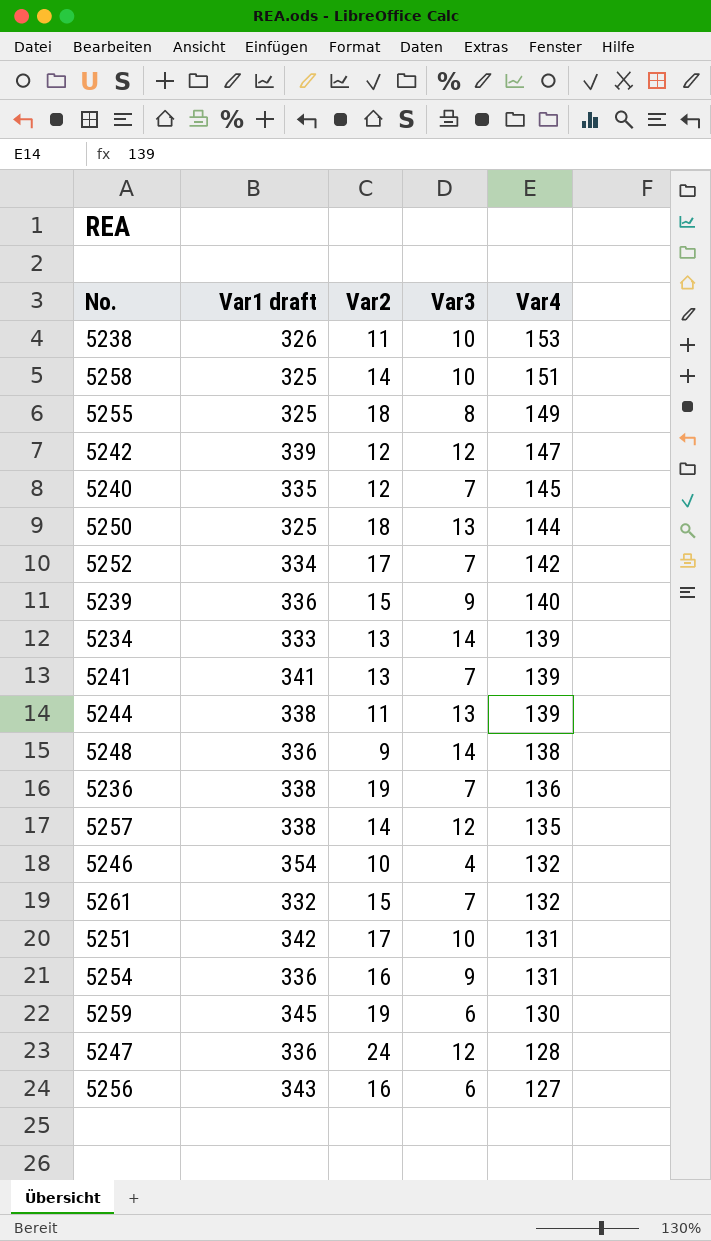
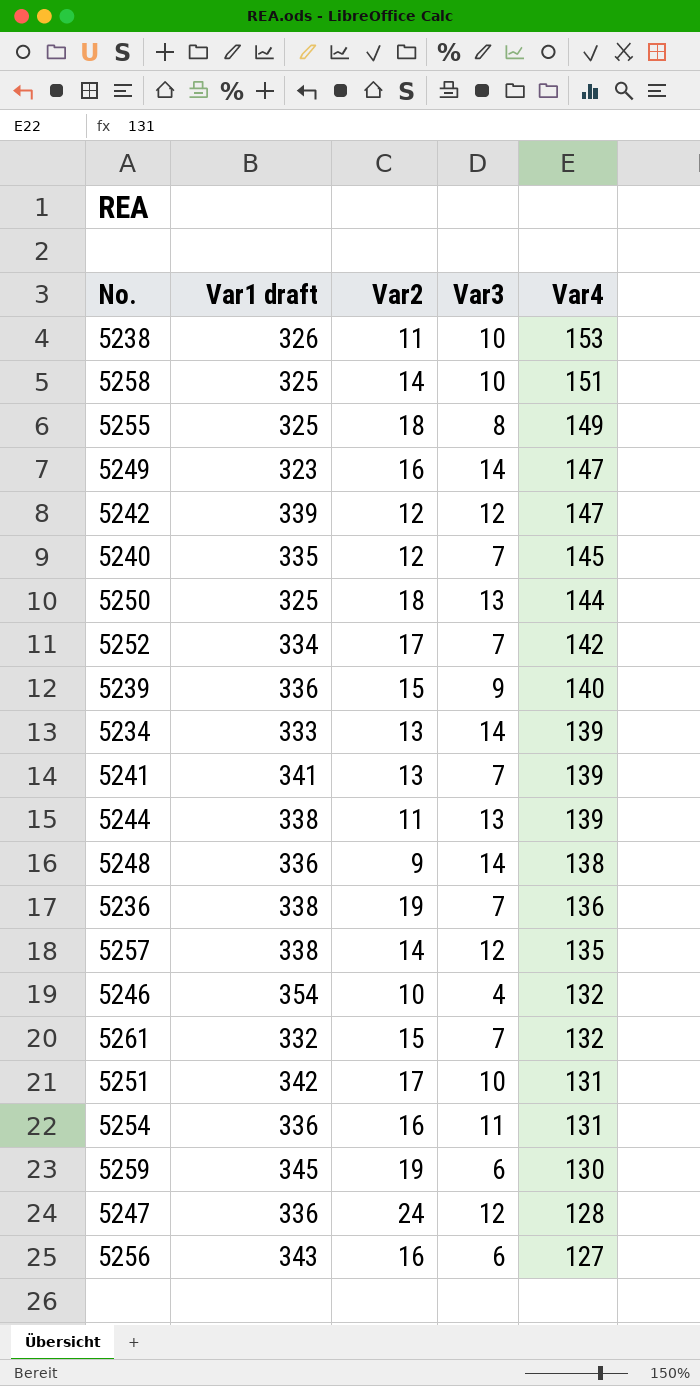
row 5249: none -> 323 | 16 | 14 | 147
5254 | Var3: 9 -> 11

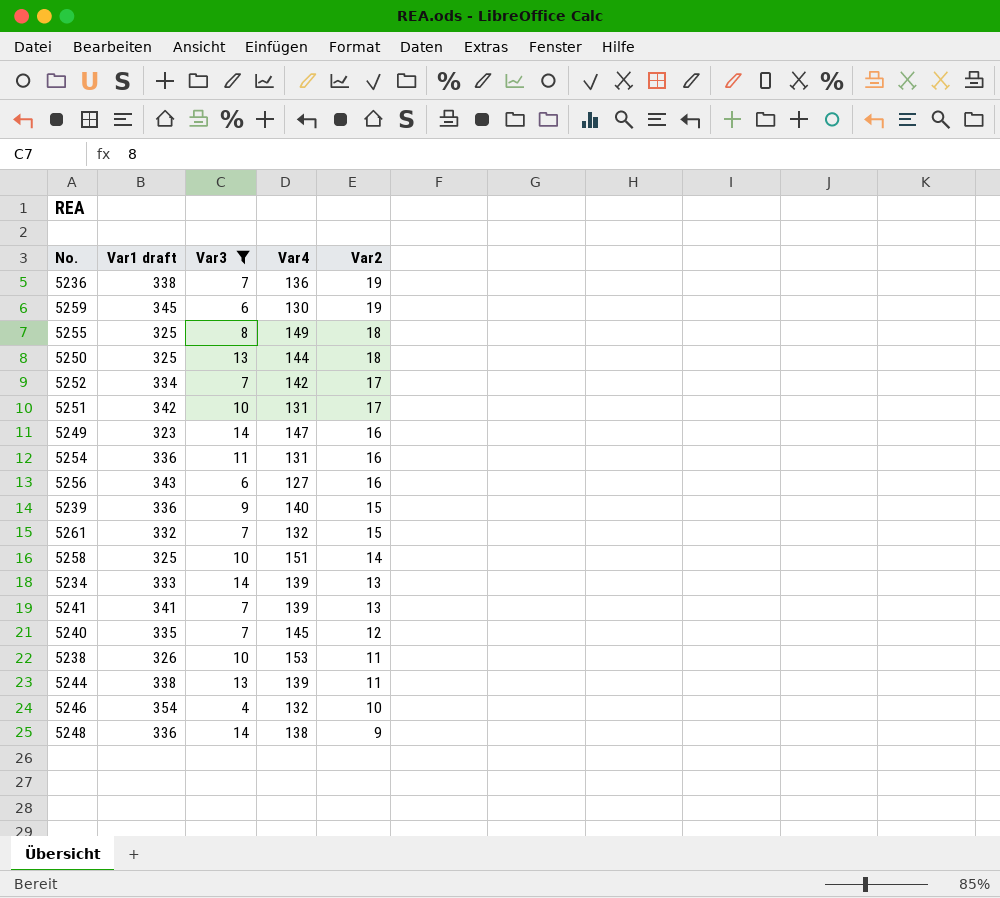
filter: none -> Var3 != 12
row order: Var4 descending -> Var2 descending
column Var2 | position: 3 -> 5

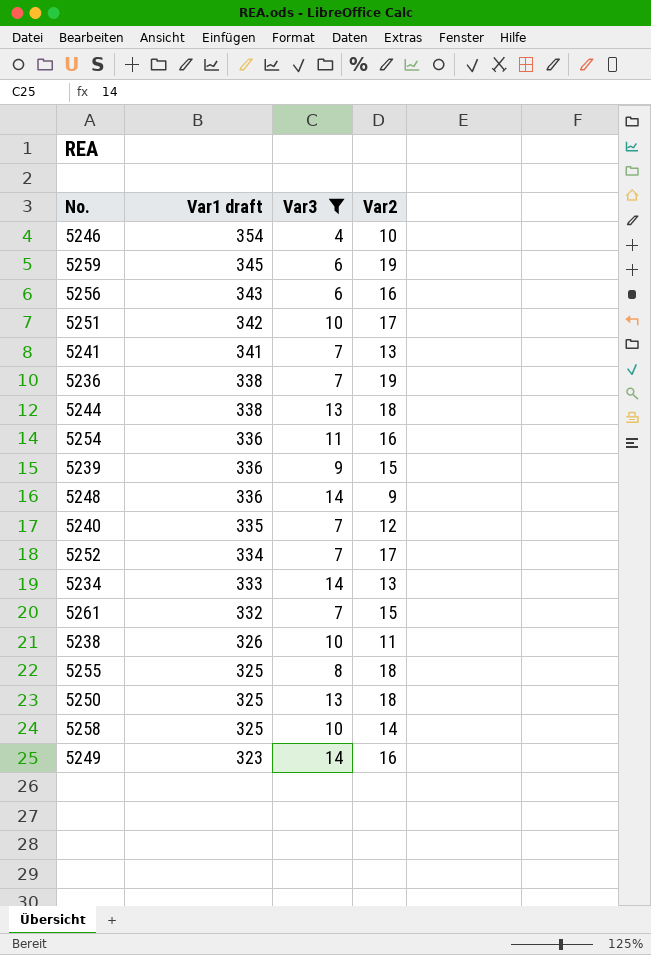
row order: Var2 descending -> Var1 draft descending
column Var4 | position: 4 -> none
5244 | Var2: 11 -> 18

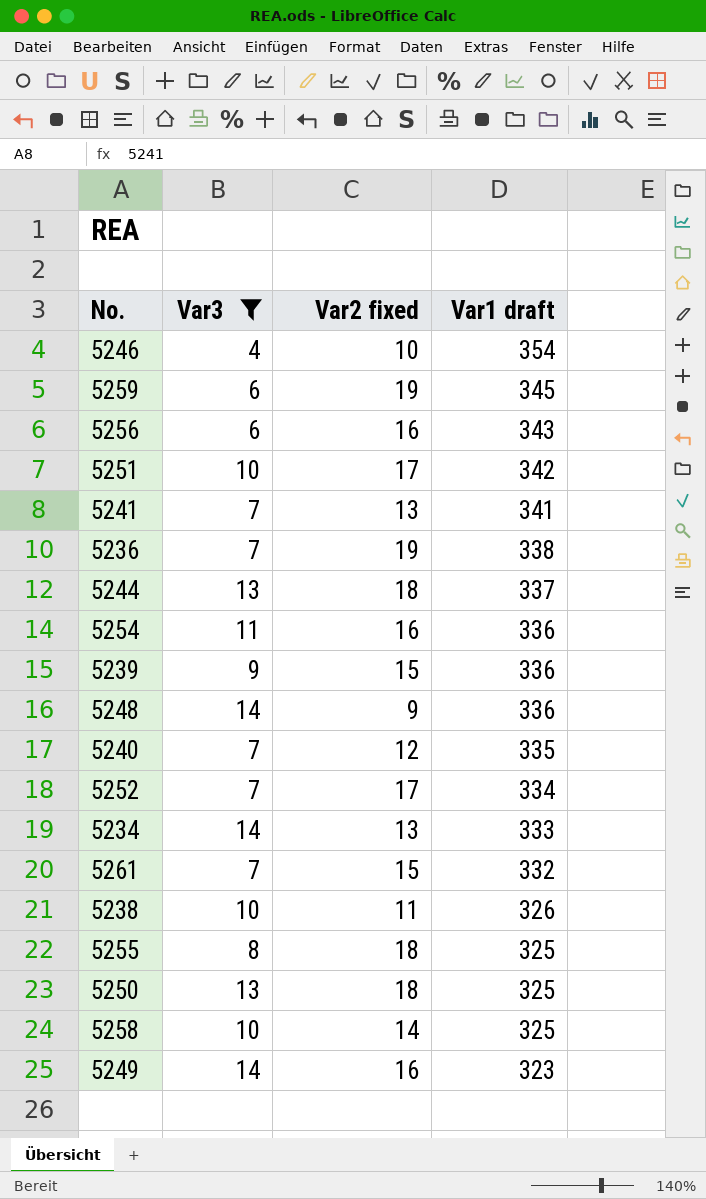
column name: Var2 -> Var2 fixed
column Var1 draft | position: 2 -> 4
5244 | Var1 draft: 338 -> 337

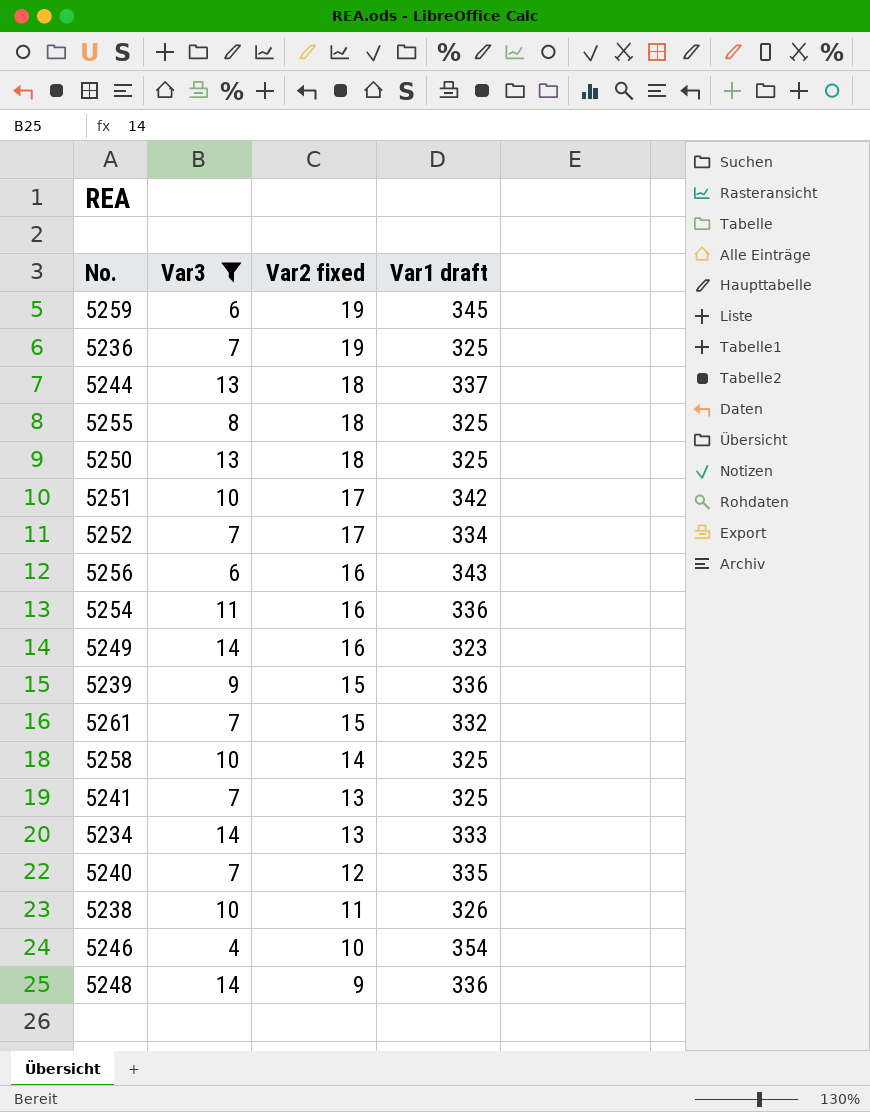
row order: Var1 draft descending -> Var2 fixed descending
5236 | Var1 draft: 338 -> 325
5241 | Var1 draft: 341 -> 325

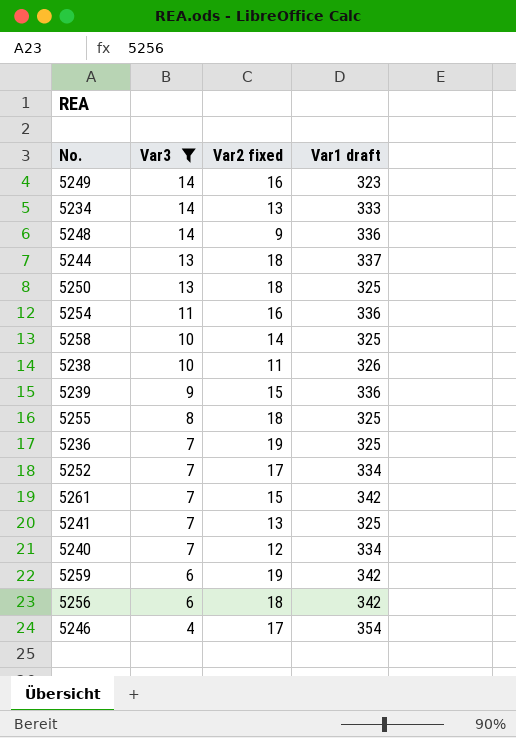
row order: Var2 fixed descending -> Var3 descending
row 5251: 10 | 17 | 342 -> none
5261 | Var1 draft: 332 -> 342
5240 | Var1 draft: 335 -> 334
5259 | Var1 draft: 345 -> 342
5256 | Var2 fixed: 16 -> 18
5256 | Var1 draft: 343 -> 342
5246 | Var2 fixed: 10 -> 17

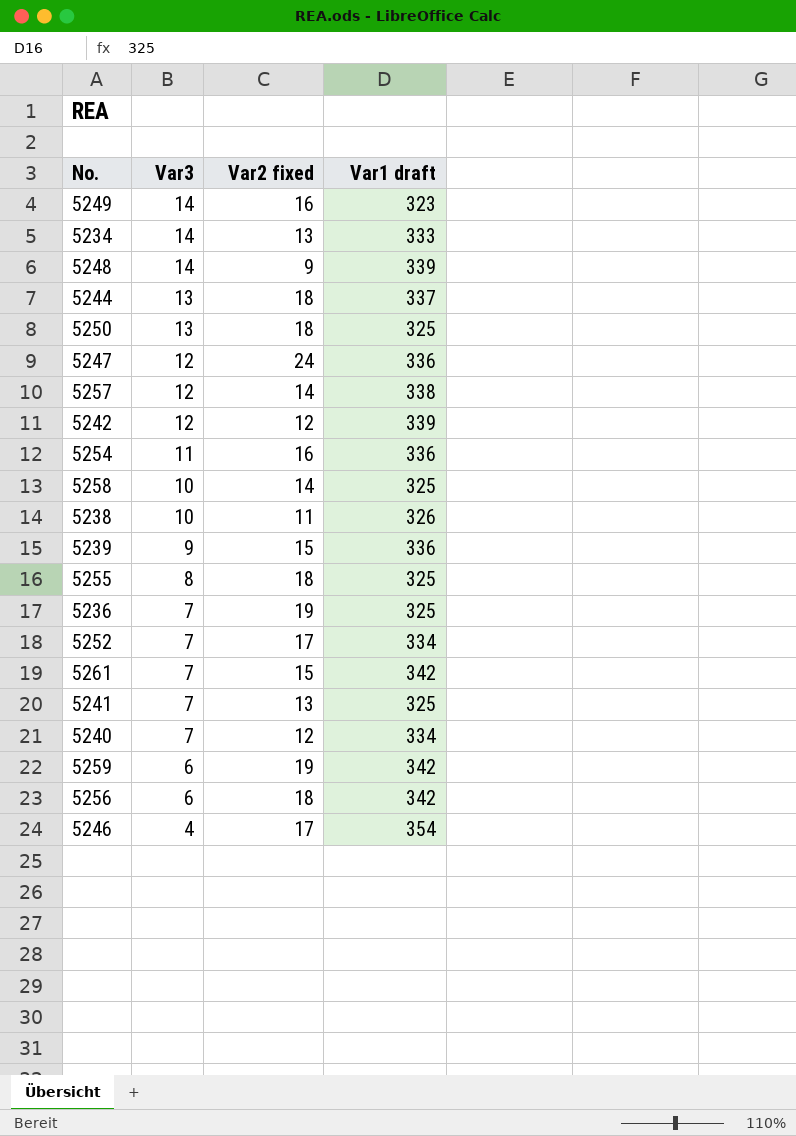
filter: Var3 != 12 -> none
5248 | Var1 draft: 336 -> 339

